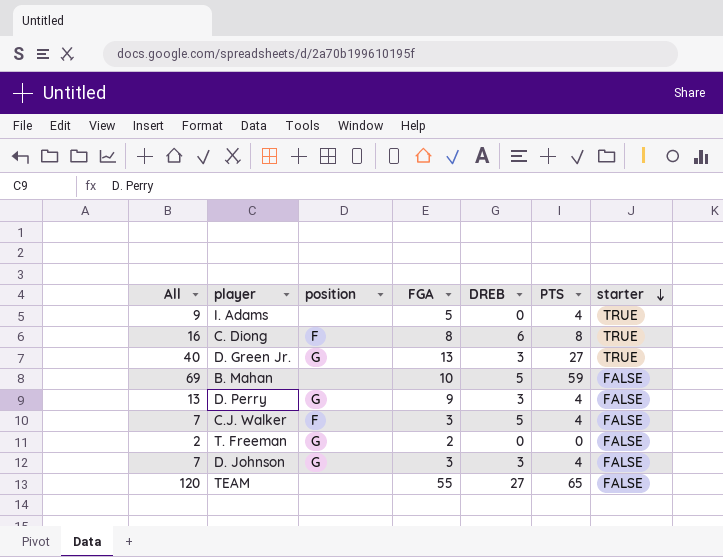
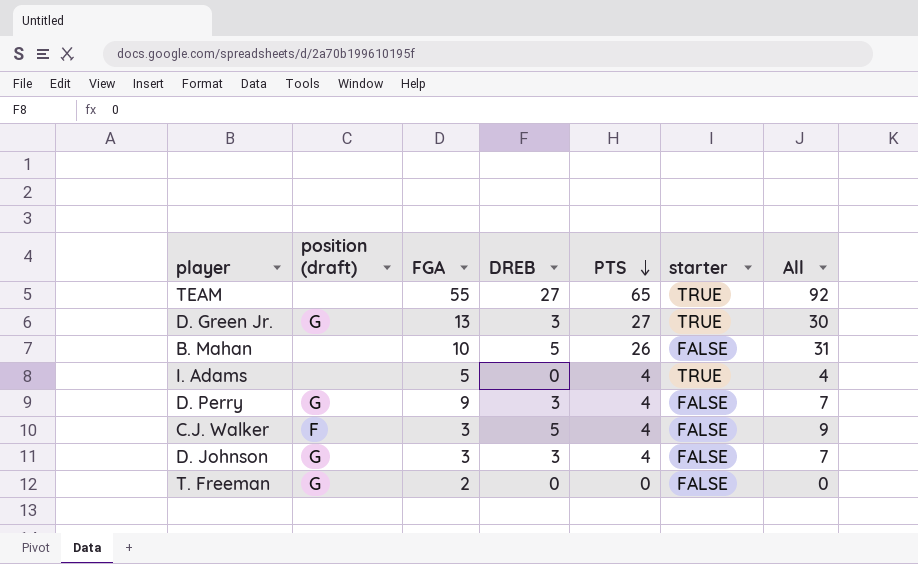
row order: starter descending -> PTS descending
column name: position -> position (draft)
column All | formula: [FGA] + [PTS] -> [DREB] + [PTS]
column All | position: 1 -> 7
row C. Diong: 16 | F | 8 | 6 | 8 | TRUE -> none
TEAM | starter: FALSE -> TRUE
B. Mahan | PTS: 59 -> 26

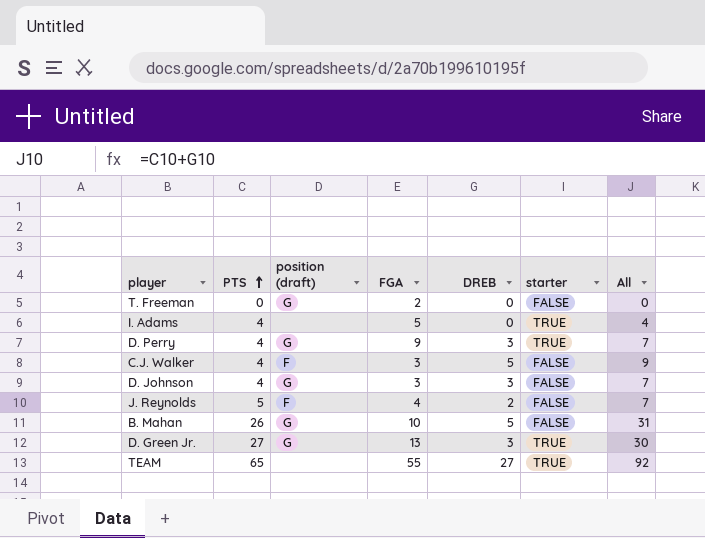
row order: PTS descending -> PTS ascending
column PTS | position: 5 -> 2
D. Perry | starter: FALSE -> TRUE
row J. Reynolds: none -> 5 | F | 4 | 2 | FALSE | 7
B. Mahan | position (draft): none -> G

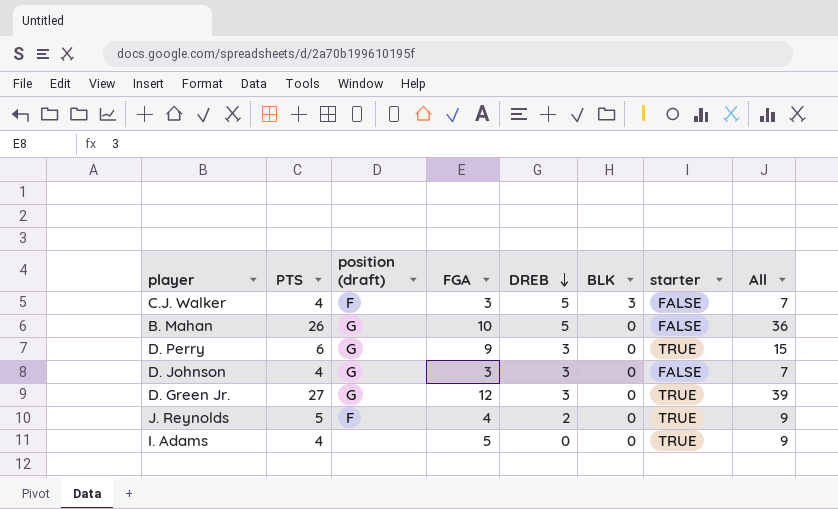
row order: PTS ascending -> DREB descending
column BLK | position: none -> 6
column All | formula: [PTS] + [DREB] -> [PTS] + [FGA]
row T. Freeman: 0 | G | 2 | 0 | FALSE | 0 -> none
row TEAM: 65 | none | 55 | 27 | TRUE | 92 -> none
D. Perry | PTS: 4 -> 6
D. Green Jr. | FGA: 13 -> 12
J. Reynolds | starter: FALSE -> TRUE

